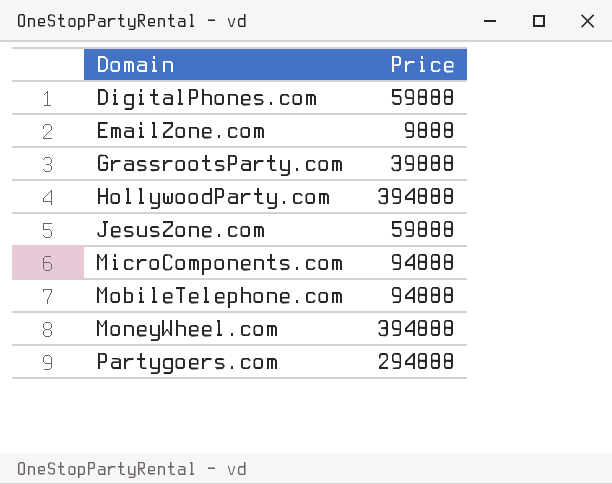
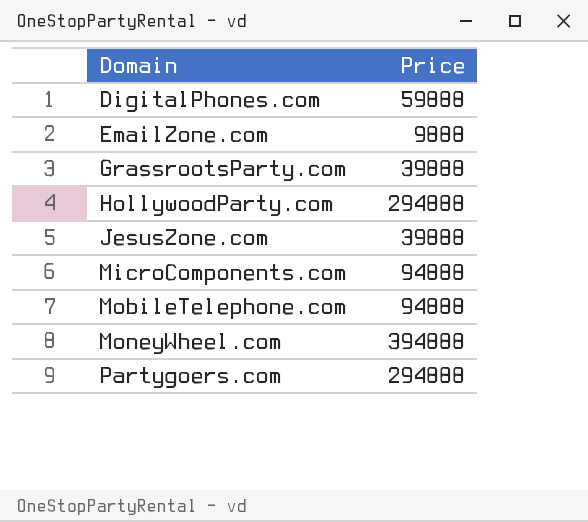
HollywoodParty.com | Price: 394888 -> 294888
JesusZone.com | Price: 59888 -> 39888

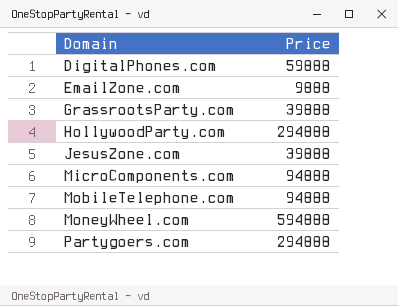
MoneyWheel.com | Price: 394888 -> 594888

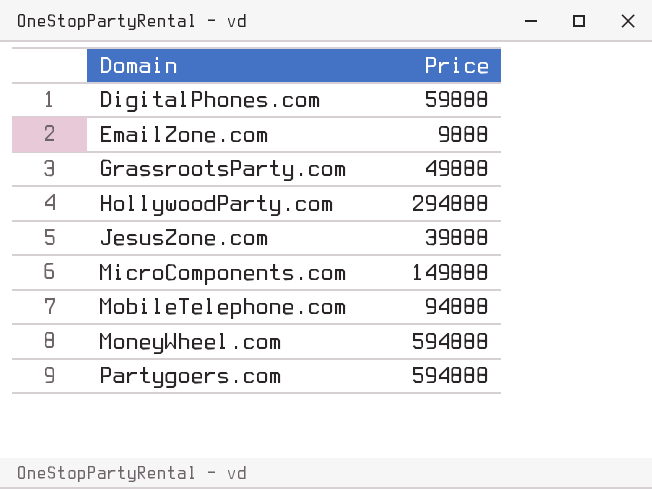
GrassrootsParty.com | Price: 39888 -> 49888
MicroComponents.com | Price: 94888 -> 149888
Partygoers.com | Price: 294888 -> 594888

